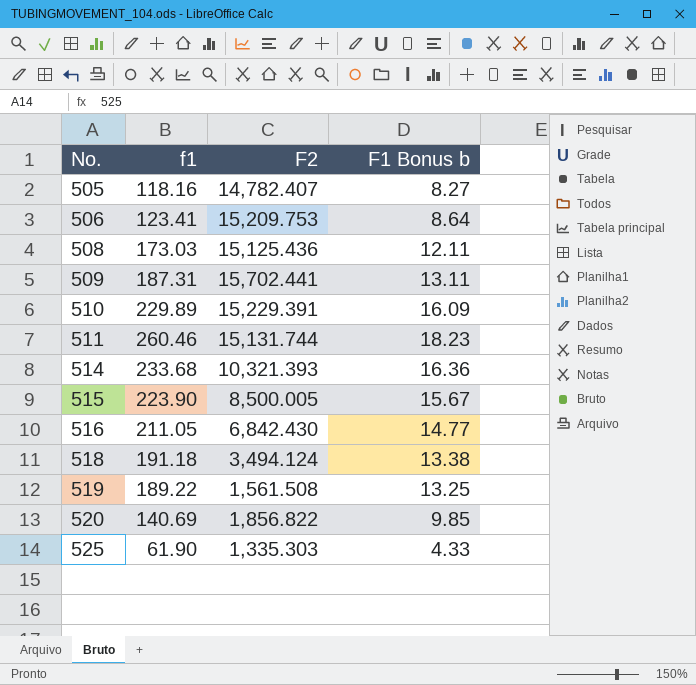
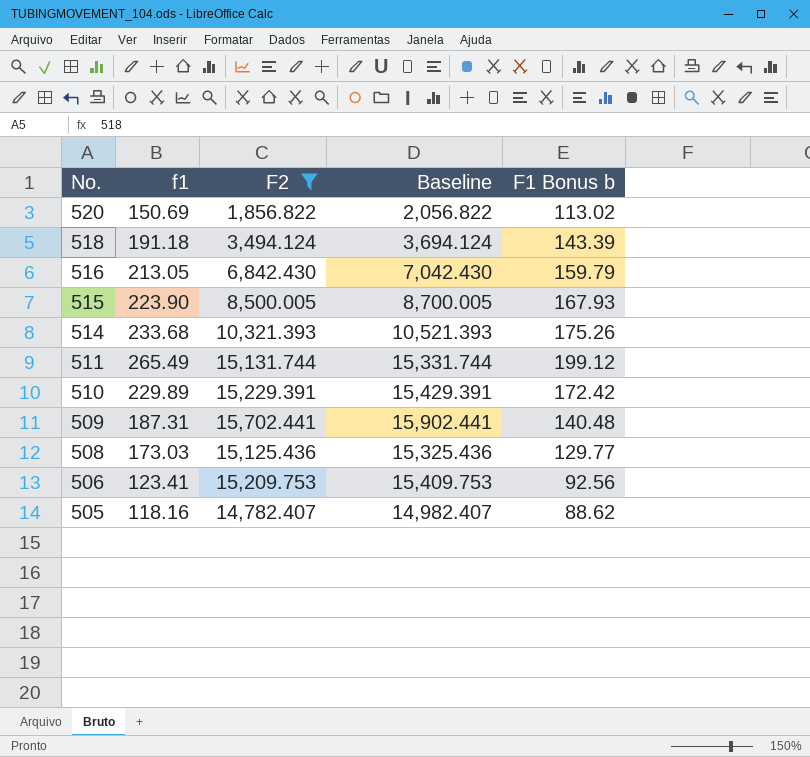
filter: none -> F2 >= 1,856.822
row order: No. ascending -> No. descending
column Baseline | formula: none -> [F2] + 200
column F1 Bonus b | formula: [f1] * 0.07 -> [f1] * 0.75
520 | f1: 140.69 -> 150.69
516 | f1: 211.05 -> 213.05
511 | f1: 260.46 -> 265.49

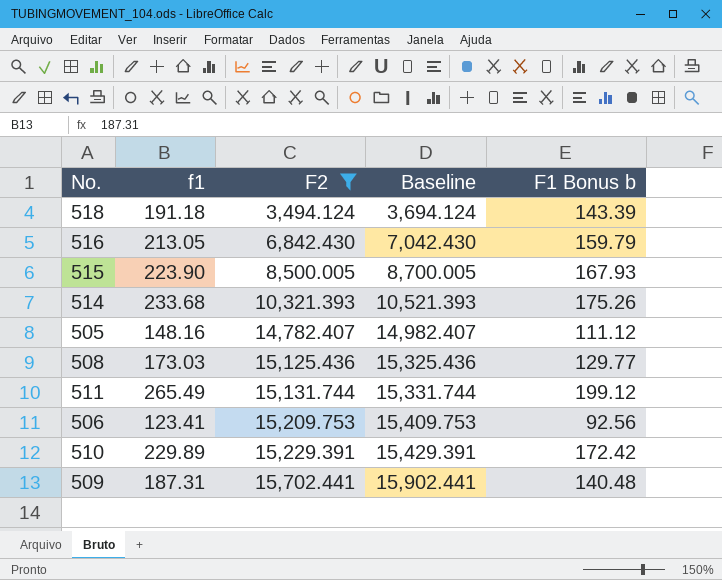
row order: No. descending -> F2 ascending
row 520: 150.69 | 1,856.822 | 2,056.822 | 113.02 -> none
505 | f1: 118.16 -> 148.16
505 | F1 Bonus b: 88.62 -> 111.12

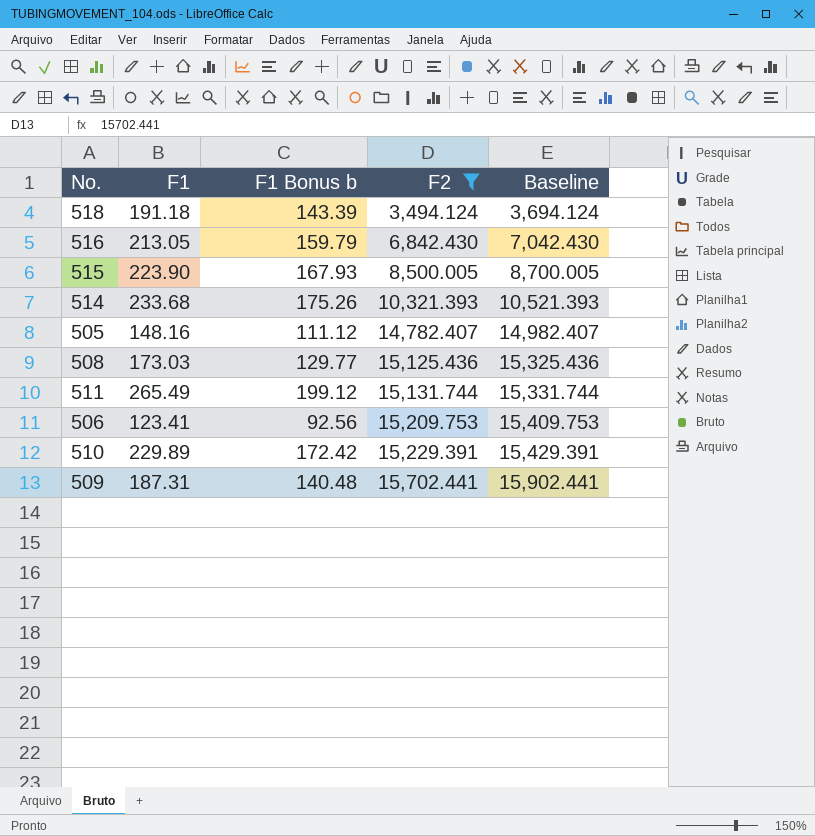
column name: f1 -> F1
column F1 Bonus b | position: 5 -> 3

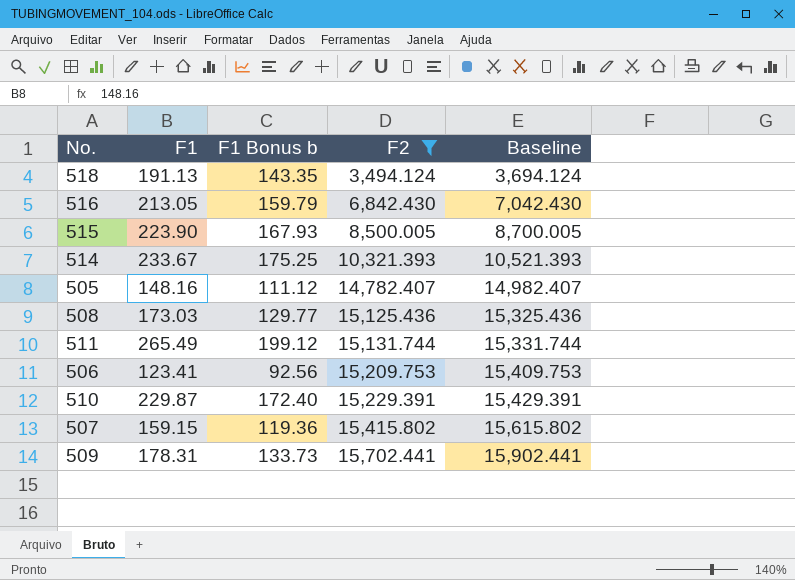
518 | F1: 191.18 -> 191.13
518 | F1 Bonus b: 143.39 -> 143.35
514 | F1: 233.68 -> 233.67
514 | F1 Bonus b: 175.26 -> 175.25
510 | F1: 229.89 -> 229.87
510 | F1 Bonus b: 172.42 -> 172.40
row 507: none -> 159.15 | 119.36 | 15,415.802 | 15,615.802
509 | F1: 187.31 -> 178.31
509 | F1 Bonus b: 140.48 -> 133.73

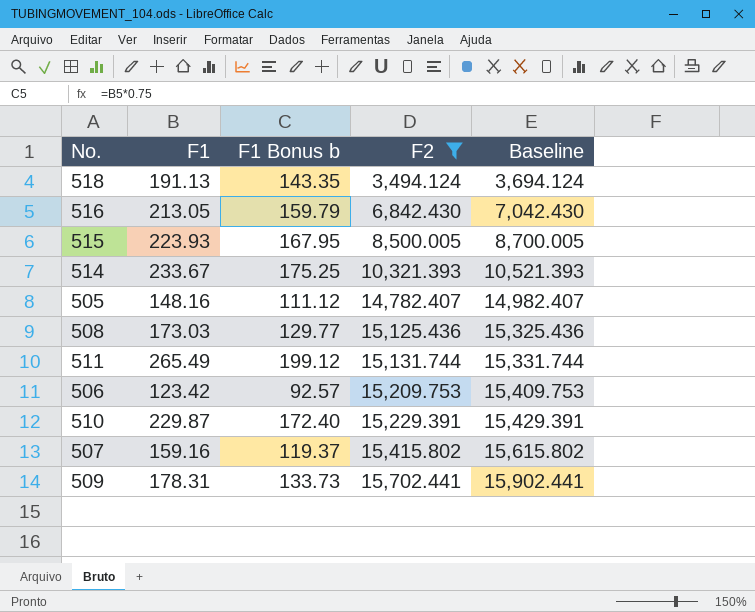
515 | F1: 223.90 -> 223.93
515 | F1 Bonus b: 167.93 -> 167.95
506 | F1: 123.41 -> 123.42
506 | F1 Bonus b: 92.56 -> 92.57
507 | F1: 159.15 -> 159.16
507 | F1 Bonus b: 119.36 -> 119.37

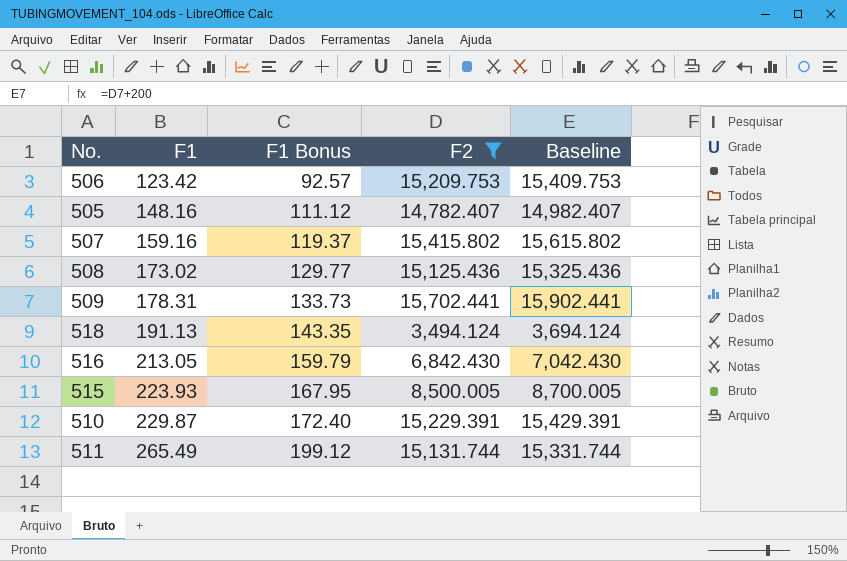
row order: F2 ascending -> F1 ascending
column name: F1 Bonus b -> F1 Bonus
row 514: 233.67 | 175.25 | 10,321.393 | 10,521.393 -> none
508 | F1: 173.03 -> 173.02

